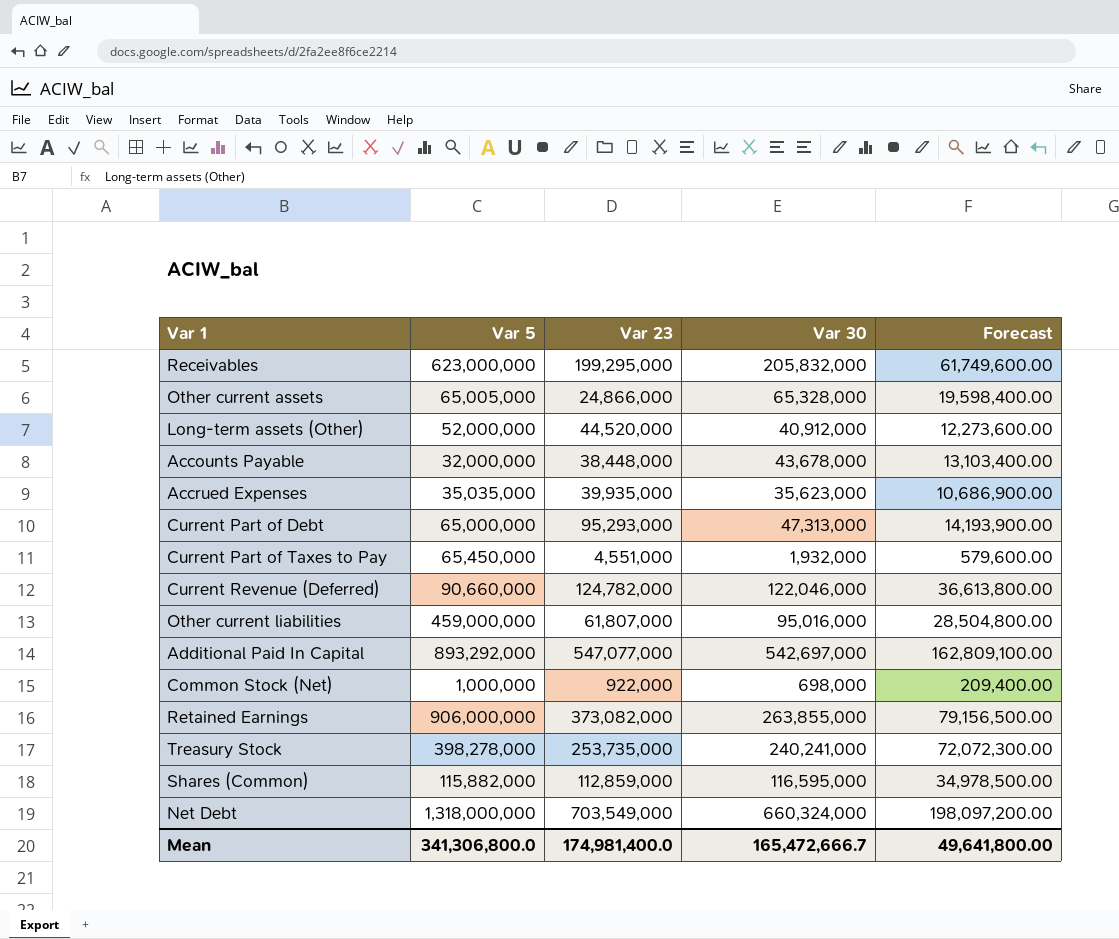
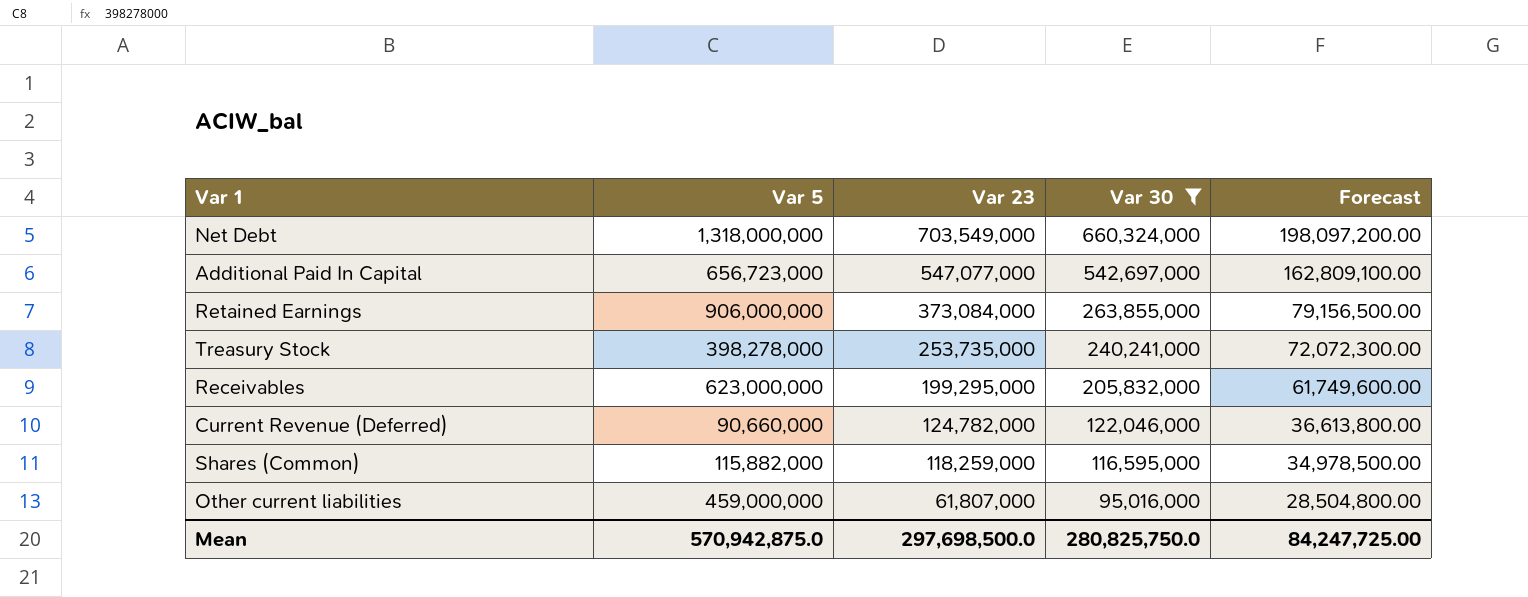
filter: none -> Var 30 >= 95,016,000
row order: none -> Var 23 descending
Additional Paid In Capital | Var 5: 893,292,000 -> 656,723,000
Retained Earnings | Var 23: 373,082,000 -> 373,084,000
Shares (Common) | Var 23: 112,859,000 -> 118,259,000
Mean | Var 5: 341,306,800.0 -> 570,942,875.0
Mean | Var 23: 174,981,400.0 -> 297,698,500.0
Mean | Var 30: 165,472,666.7 -> 280,825,750.0
Mean | Forecast: 49,641,800.00 -> 84,247,725.00

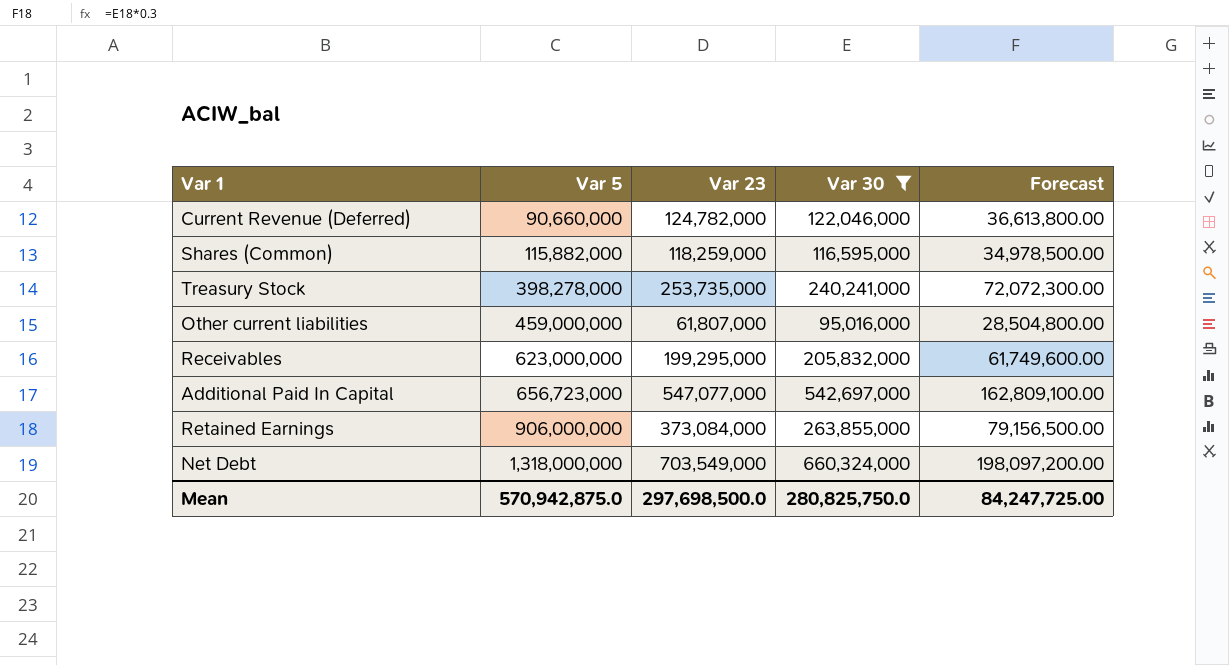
row order: Var 23 descending -> Var 5 ascending

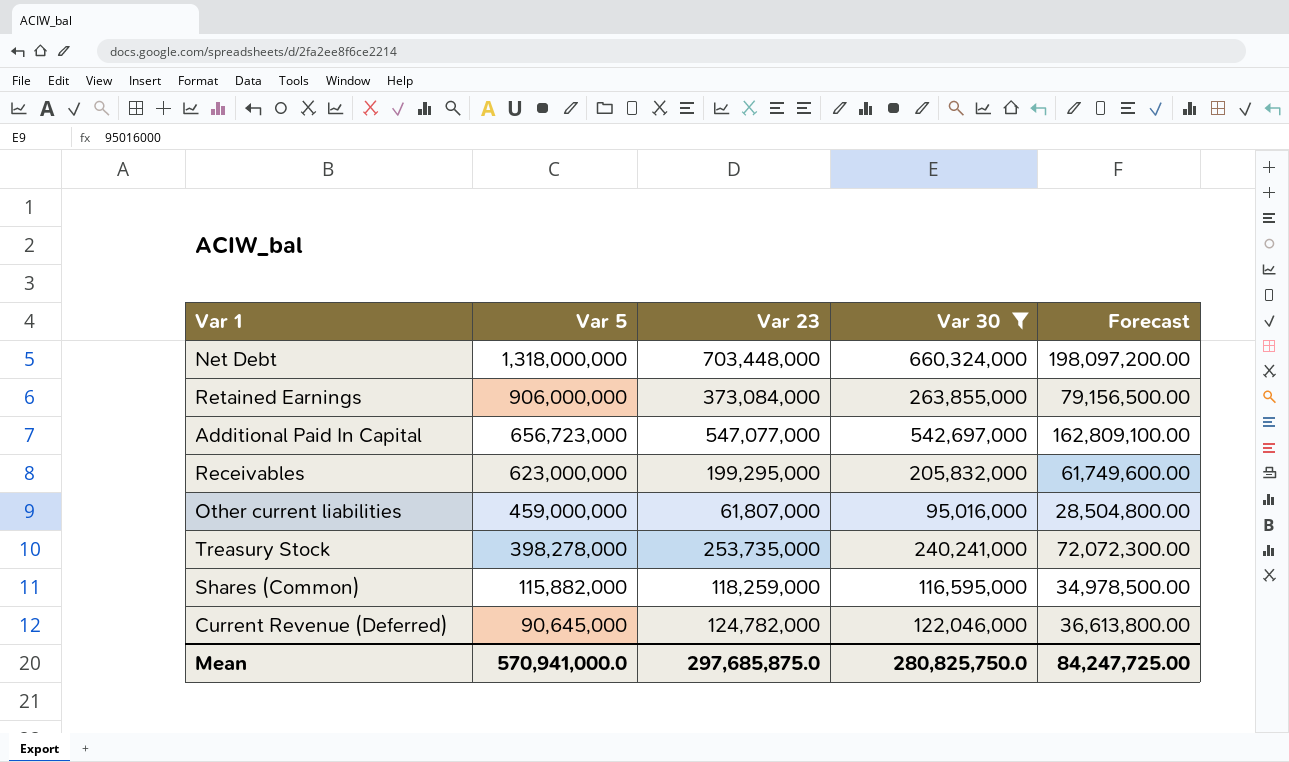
row order: Var 5 ascending -> Var 5 descending
Net Debt | Var 23: 703,549,000 -> 703,448,000
Current Revenue (Deferred) | Var 5: 90,660,000 -> 90,645,000
Mean | Var 5: 570,942,875.0 -> 570,941,000.0
Mean | Var 23: 297,698,500.0 -> 297,685,875.0

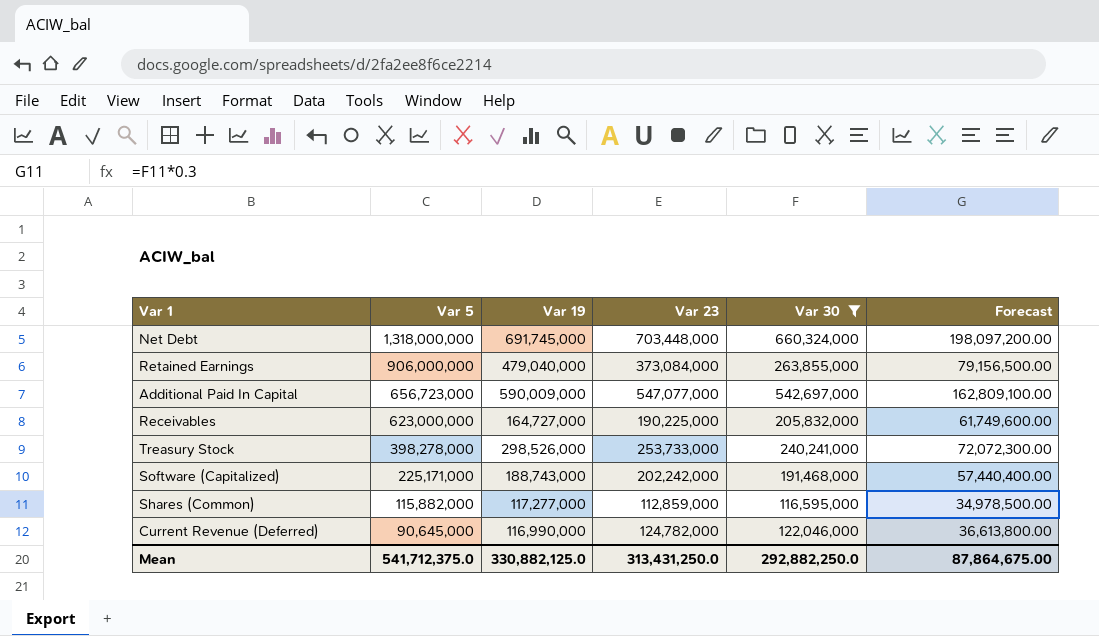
column Var 19 | position: none -> 3
row Other current liabilities: 459,000,000 | 61,807,000 | 95,016,000 | 28,504,800.00 -> none
Receivables | Var 23: 199,295,000 -> 190,225,000
Treasury Stock | Var 23: 253,735,000 -> 253,733,000
row Software (Capitalized): none -> 225,171,000 | 188,743,000 | 202,242,000 | 191,468,000 | 57,440,400.00
Shares (Common) | Var 23: 118,259,000 -> 112,859,000
Mean | Var 5: 570,941,000.0 -> 541,712,375.0
Mean | Var 23: 297,685,875.0 -> 313,431,250.0
Mean | Var 30: 280,825,750.0 -> 292,882,250.0
Mean | Forecast: 84,247,725.00 -> 87,864,675.00

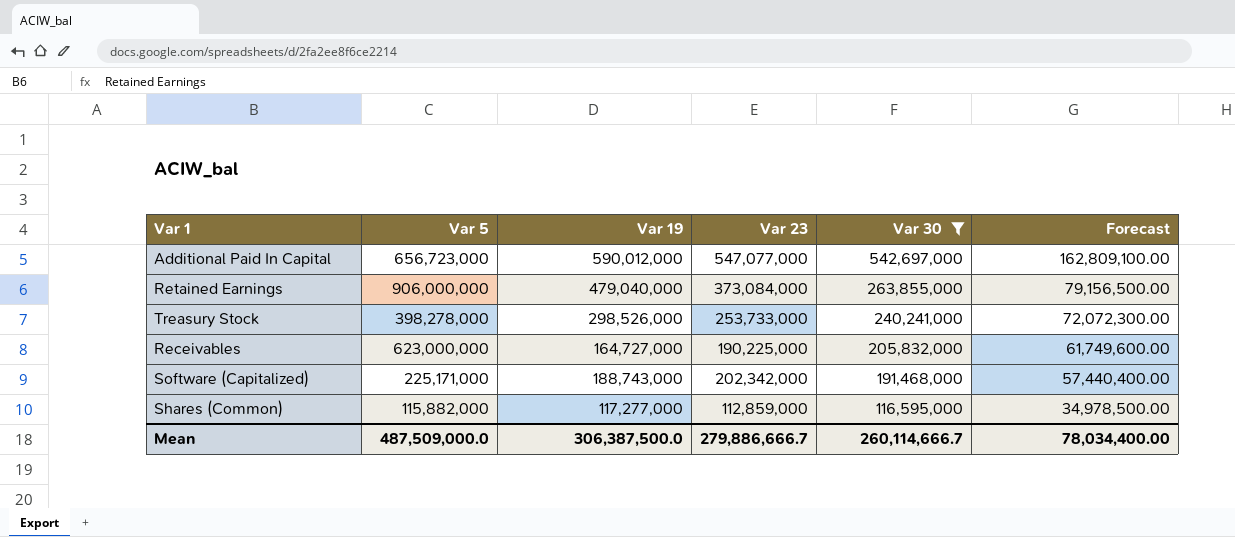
row order: Var 5 descending -> Var 30 descending
row Net Debt: 1,318,000,000 | 691,745,000 | 703,448,000 | 660,324,000 | 198,097,200.00 -> none
row Current Revenue (Deferred): 90,645,000 | 116,990,000 | 124,782,000 | 122,046,000 | 36,613,800.00 -> none
Additional Paid In Capital | Var 19: 590,009,000 -> 590,012,000
Software (Capitalized) | Var 23: 202,242,000 -> 202,342,000
Mean | Var 5: 541,712,375.0 -> 487,509,000.0
Mean | Var 19: 330,882,125.0 -> 306,387,500.0
Mean | Var 23: 313,431,250.0 -> 279,886,666.7
Mean | Var 30: 292,882,250.0 -> 260,114,666.7
Mean | Forecast: 87,864,675.00 -> 78,034,400.00

